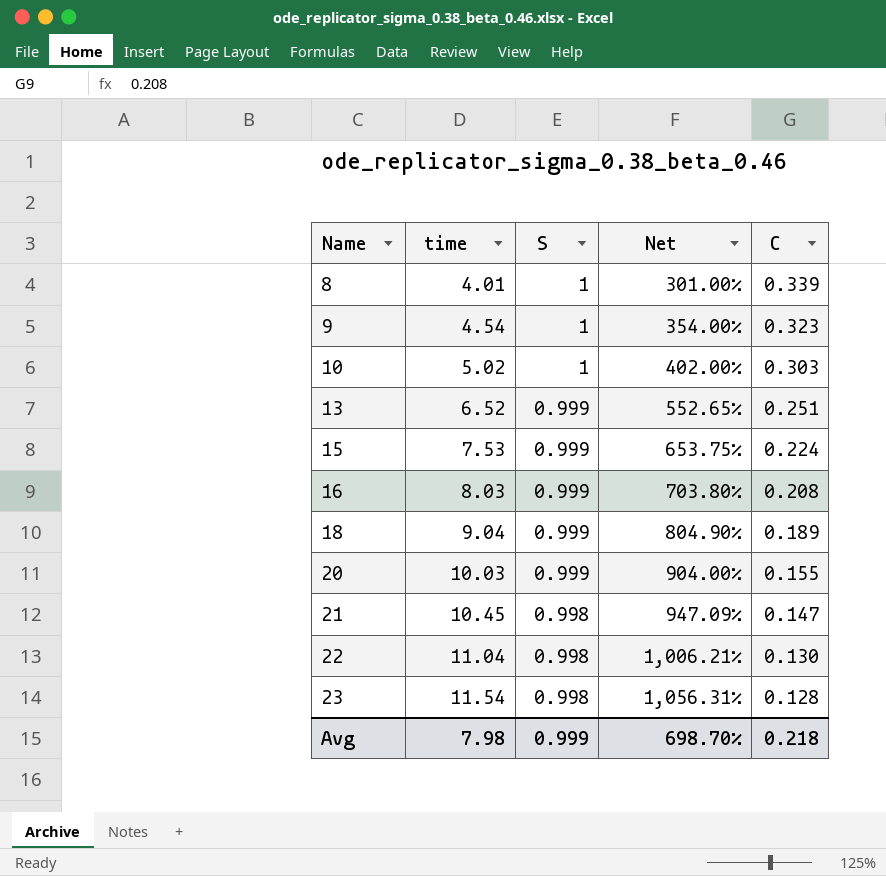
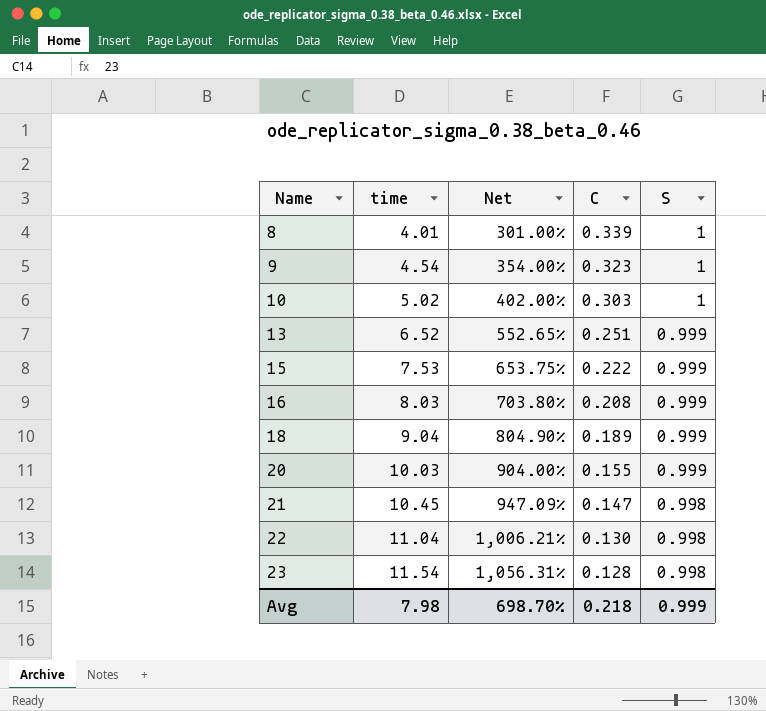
column S | position: 3 -> 5
15 | C: 0.224 -> 0.222

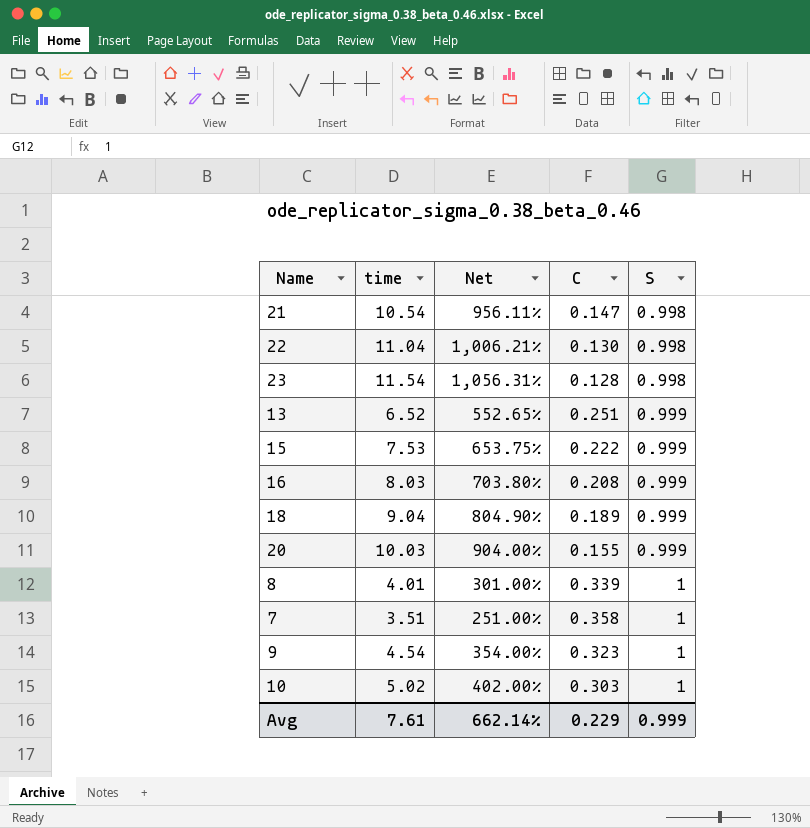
row order: Name ascending -> S ascending
21 | time: 10.45 -> 10.54
21 | Net: 947.09% -> 956.11%
row 7: none -> 3.51 | 251.00% | 0.358 | 1
Avg | time: 7.98 -> 7.61
Avg | Net: 698.70% -> 662.14%
Avg | C: 0.218 -> 0.229

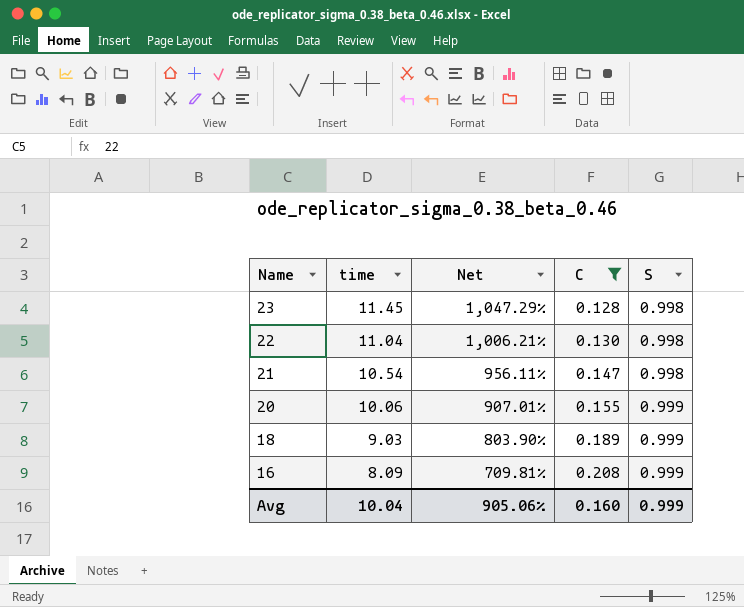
filter: none -> C <= 0.208
row order: S ascending -> Name descending
23 | time: 11.54 -> 11.45
23 | Net: 1,056.31% -> 1,047.29%
20 | time: 10.03 -> 10.06
20 | Net: 904.00% -> 907.01%
18 | time: 9.04 -> 9.03
18 | Net: 804.90% -> 803.90%
16 | time: 8.03 -> 8.09
16 | Net: 703.80% -> 709.81%
Avg | time: 7.61 -> 10.04
Avg | Net: 662.14% -> 905.06%
Avg | C: 0.229 -> 0.160

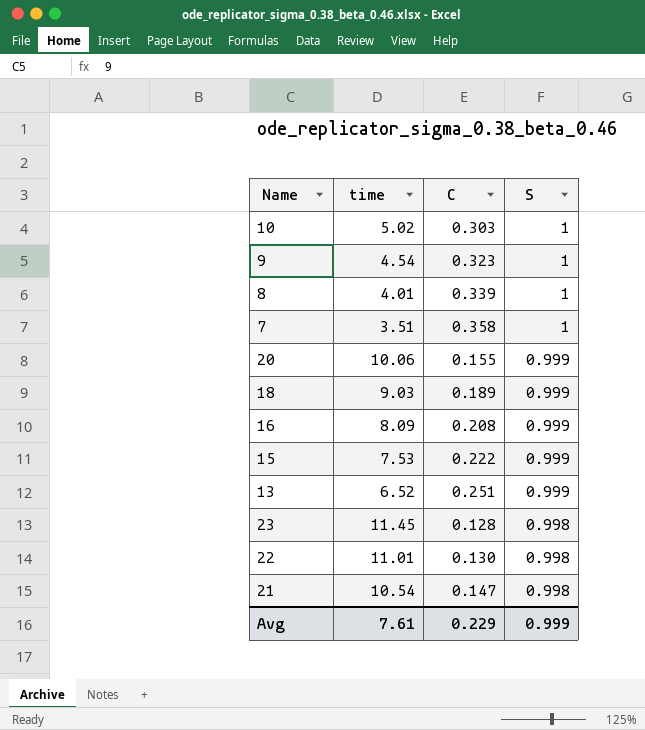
filter: C <= 0.208 -> none
row order: Name descending -> S descending
column Net | formula: ([time] - [S]) / [S] -> none
22 | time: 11.04 -> 11.01
Avg | time: 10.04 -> 7.61
Avg | C: 0.160 -> 0.229

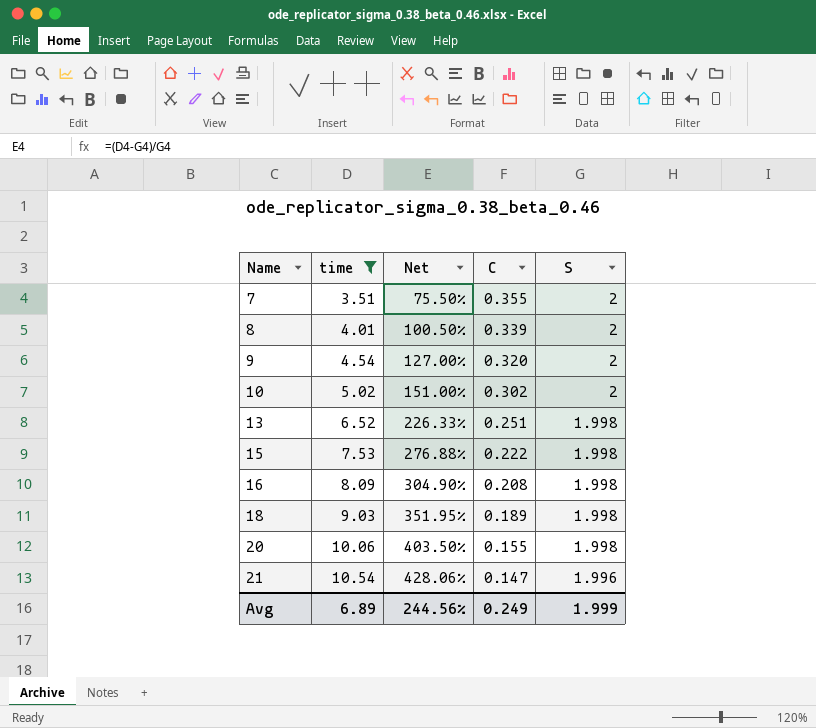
filter: none -> time <= 10.54
row order: S descending -> Name ascending
column Net | formula: none -> ([time] - [S]) / [S]
7 | C: 0.358 -> 0.355
7 | S: 1 -> 2
8 | S: 1 -> 2
9 | C: 0.323 -> 0.320
9 | S: 1 -> 2
10 | C: 0.303 -> 0.302
10 | S: 1 -> 2
13 | S: 0.999 -> 1.998
15 | S: 0.999 -> 1.998
16 | S: 0.999 -> 1.998
18 | S: 0.999 -> 1.998
20 | S: 0.999 -> 1.998
21 | S: 0.998 -> 1.996
Avg | time: 7.61 -> 6.89
Avg | C: 0.229 -> 0.249
Avg | S: 0.999 -> 1.999

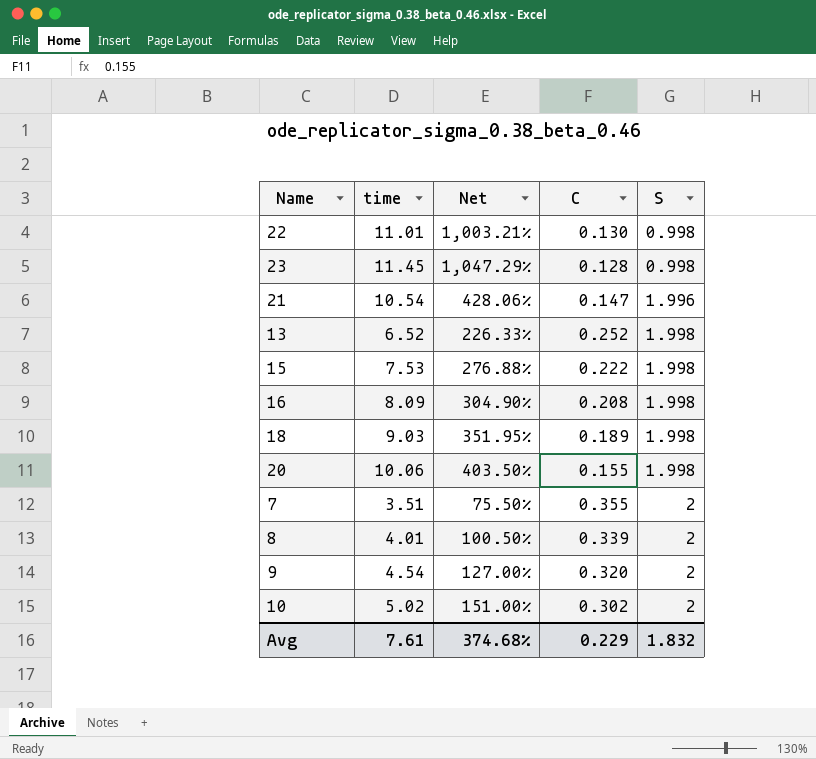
filter: time <= 10.54 -> none
row order: Name ascending -> S ascending
13 | C: 0.251 -> 0.252
Avg | time: 6.89 -> 7.61
Avg | Net: 244.56% -> 374.68%
Avg | C: 0.249 -> 0.229
Avg | S: 1.999 -> 1.832

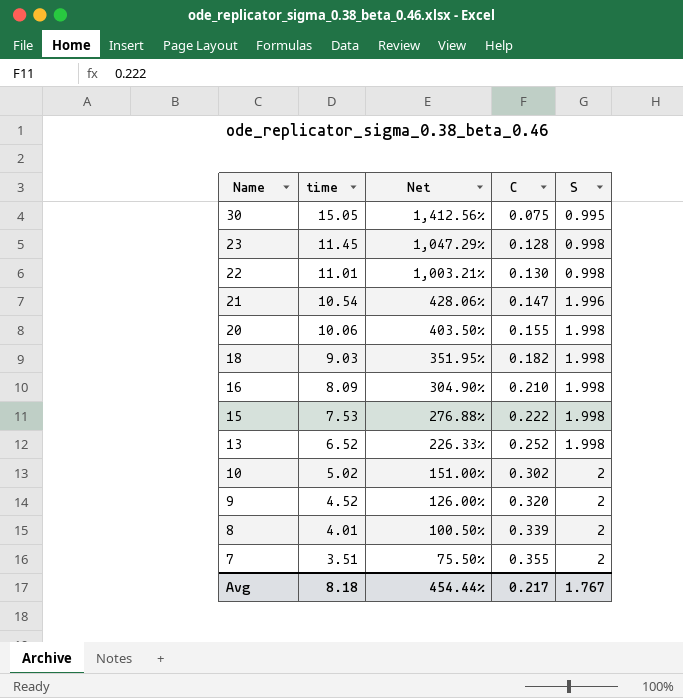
row order: S ascending -> Name descending
row 30: none -> 15.05 | 1,412.56% | 0.075 | 0.995
18 | C: 0.189 -> 0.182
16 | C: 0.208 -> 0.210
9 | time: 4.54 -> 4.52
9 | Net: 127.00% -> 126.00%
Avg | time: 7.61 -> 8.18
Avg | Net: 374.68% -> 454.44%
Avg | C: 0.229 -> 0.217
Avg | S: 1.832 -> 1.767

